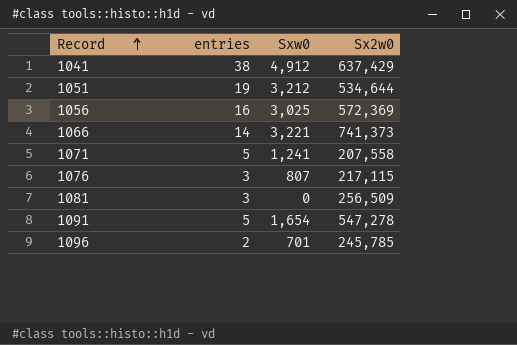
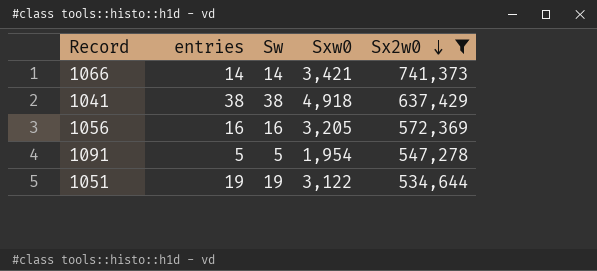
filter: none -> Sx2w0 >= 534,644
row order: Record ascending -> Sx2w0 descending
column Sw | position: none -> 3
1066 | Sxw0: 3,221 -> 3,421
1041 | Sxw0: 4,912 -> 4,918
1056 | Sxw0: 3,025 -> 3,205
1091 | Sxw0: 1,654 -> 1,954
1051 | Sxw0: 3,212 -> 3,122

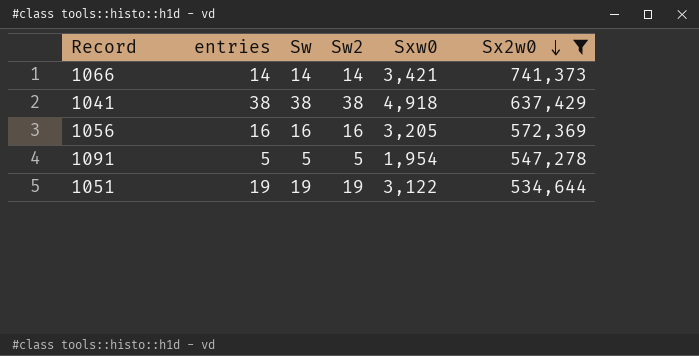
column Sw2 | position: none -> 4

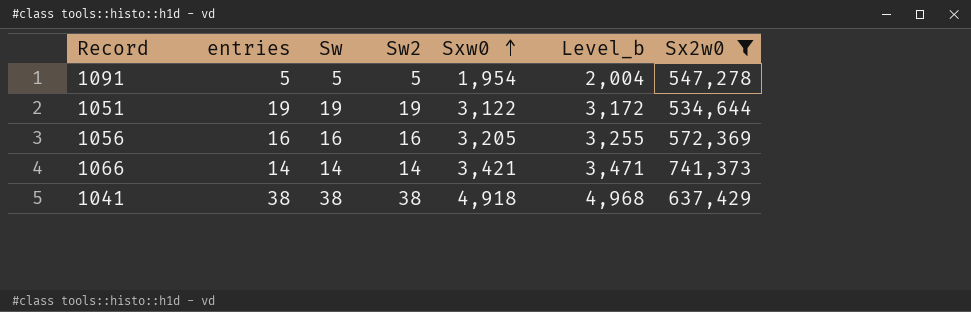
row order: Sx2w0 descending -> Sxw0 ascending
column Level_b | formula: none -> [Sxw0] + 50

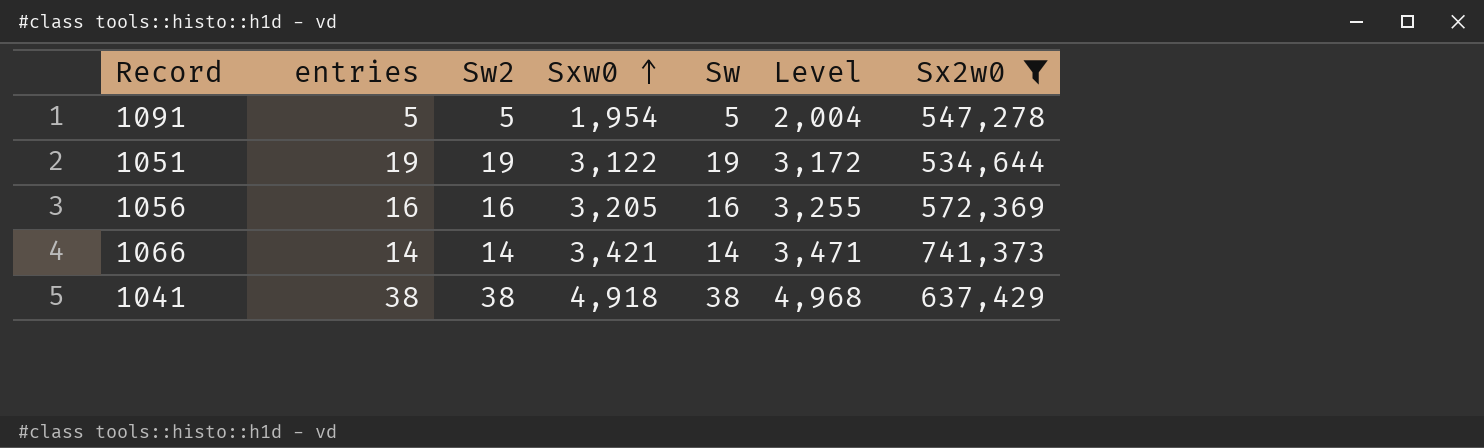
column Sw | position: 3 -> 5
column name: Level_b -> Level

